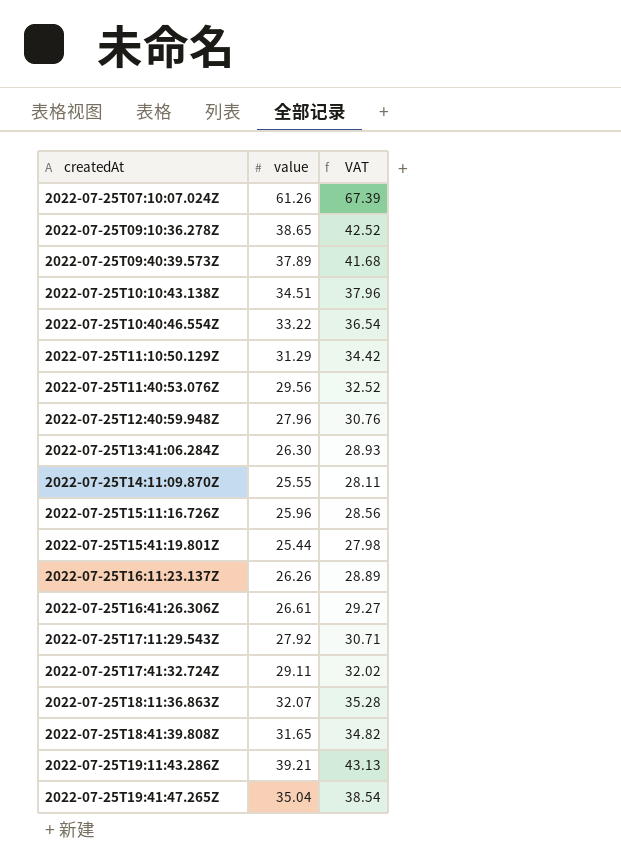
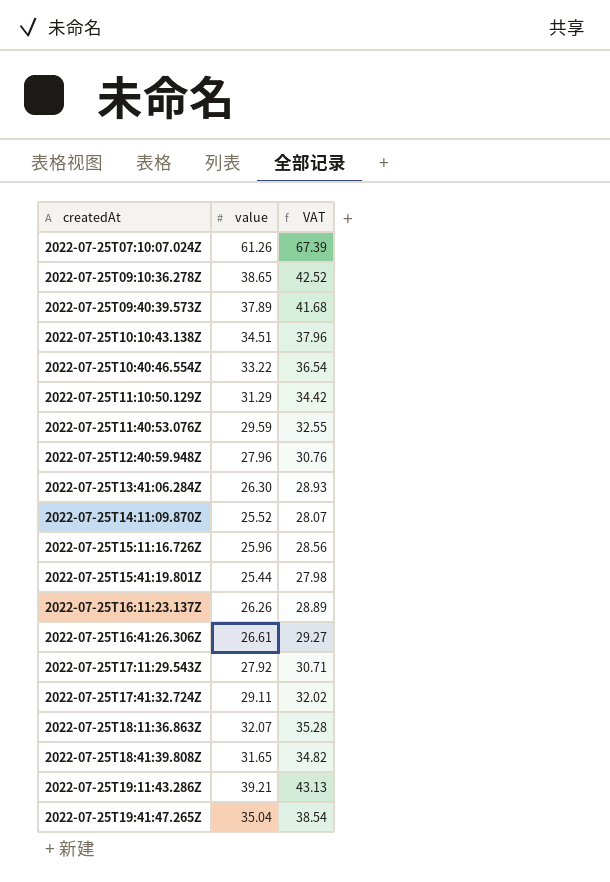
2022-07-25T11:40:53.076Z | value: 29.56 -> 29.59
2022-07-25T11:40:53.076Z | VAT: 32.52 -> 32.55
2022-07-25T14:11:09.870Z | value: 25.55 -> 25.52
2022-07-25T14:11:09.870Z | VAT: 28.11 -> 28.07

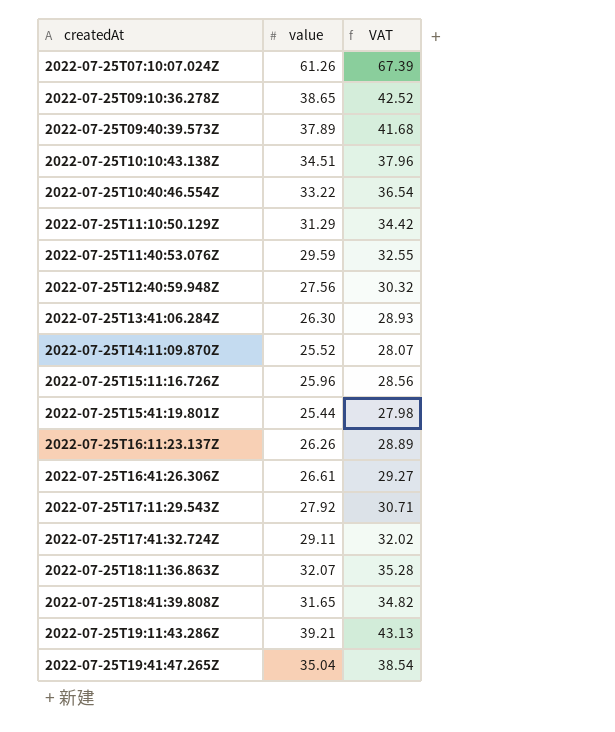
2022-07-25T12:40:59.948Z | value: 27.96 -> 27.56
2022-07-25T12:40:59.948Z | VAT: 30.76 -> 30.32

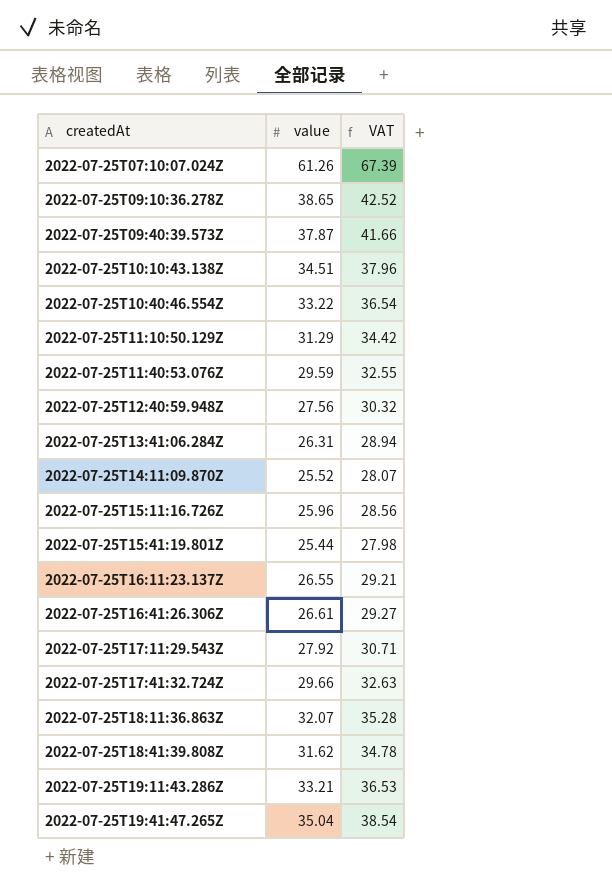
2022-07-25T09:40:39.573Z | value: 37.89 -> 37.87
2022-07-25T09:40:39.573Z | VAT: 41.68 -> 41.66
2022-07-25T13:41:06.284Z | value: 26.30 -> 26.31
2022-07-25T13:41:06.284Z | VAT: 28.93 -> 28.94
2022-07-25T16:11:23.137Z | value: 26.26 -> 26.55
2022-07-25T16:11:23.137Z | VAT: 28.89 -> 29.21
2022-07-25T17:41:32.724Z | value: 29.11 -> 29.66
2022-07-25T17:41:32.724Z | VAT: 32.02 -> 32.63
2022-07-25T18:41:39.808Z | value: 31.65 -> 31.62
2022-07-25T18:41:39.808Z | VAT: 34.82 -> 34.78
2022-07-25T19:11:43.286Z | value: 39.21 -> 33.21
2022-07-25T19:11:43.286Z | VAT: 43.13 -> 36.53

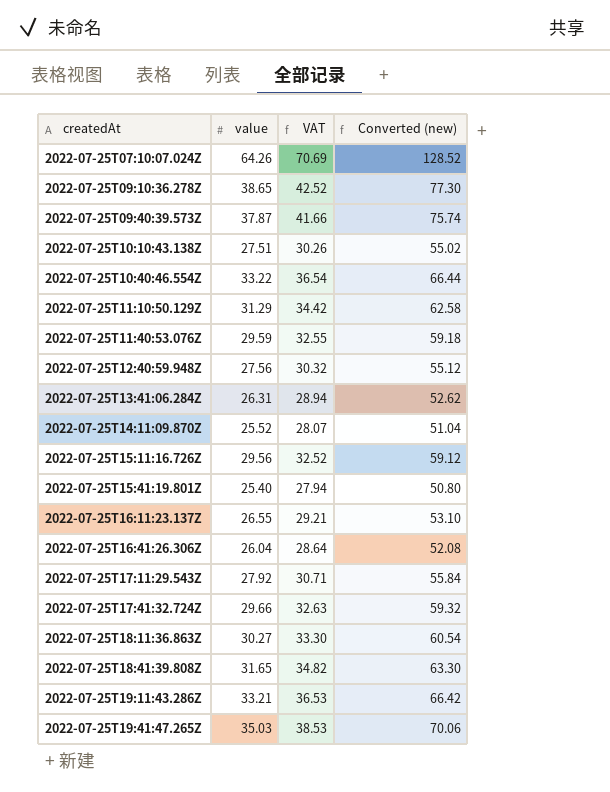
column Converted (new) | formula: none -> [value] * 2
2022-07-25T07:10:07.024Z | value: 61.26 -> 64.26
2022-07-25T07:10:07.024Z | VAT: 67.39 -> 70.69
2022-07-25T10:10:43.138Z | value: 34.51 -> 27.51
2022-07-25T10:10:43.138Z | VAT: 37.96 -> 30.26
2022-07-25T15:11:16.726Z | value: 25.96 -> 29.56
2022-07-25T15:11:16.726Z | VAT: 28.56 -> 32.52
2022-07-25T15:41:19.801Z | value: 25.44 -> 25.40
2022-07-25T15:41:19.801Z | VAT: 27.98 -> 27.94
2022-07-25T16:41:26.306Z | value: 26.61 -> 26.04
2022-07-25T16:41:26.306Z | VAT: 29.27 -> 28.64
2022-07-25T18:11:36.863Z | value: 32.07 -> 30.27
2022-07-25T18:11:36.863Z | VAT: 35.28 -> 33.30
2022-07-25T18:41:39.808Z | value: 31.62 -> 31.65
2022-07-25T18:41:39.808Z | VAT: 34.78 -> 34.82
2022-07-25T19:41:47.265Z | value: 35.04 -> 35.03
2022-07-25T19:41:47.265Z | VAT: 38.54 -> 38.53

